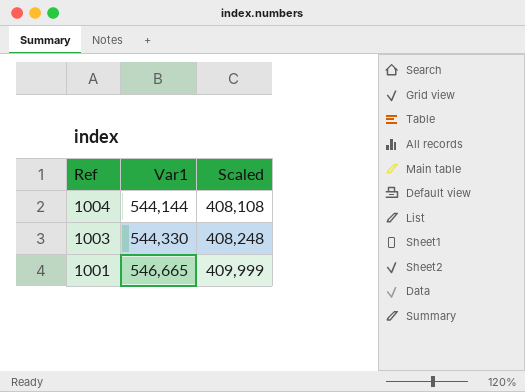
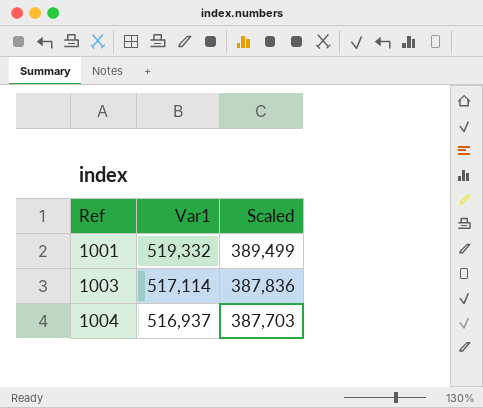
row order: Ref descending -> Ref ascending
1001 | Var1: 546,665 -> 519,332
1001 | Scaled: 409,999 -> 389,499
1003 | Var1: 544,330 -> 517,114
1003 | Scaled: 408,248 -> 387,836
1004 | Var1: 544,144 -> 516,937
1004 | Scaled: 408,108 -> 387,703

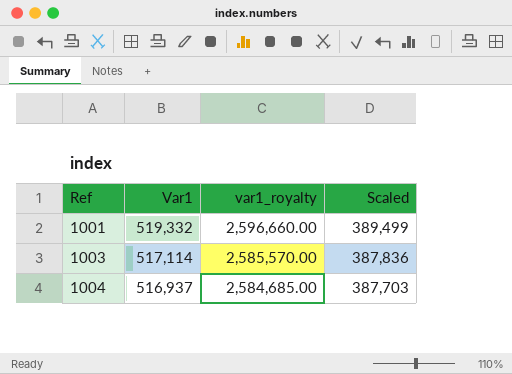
column var1_royalty | formula: none -> [Var1] * 5

